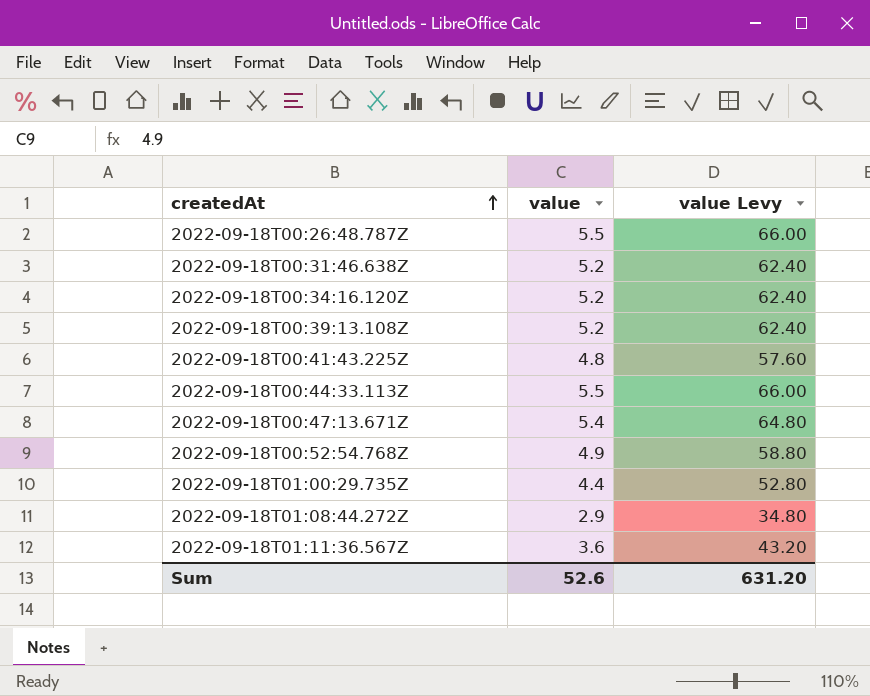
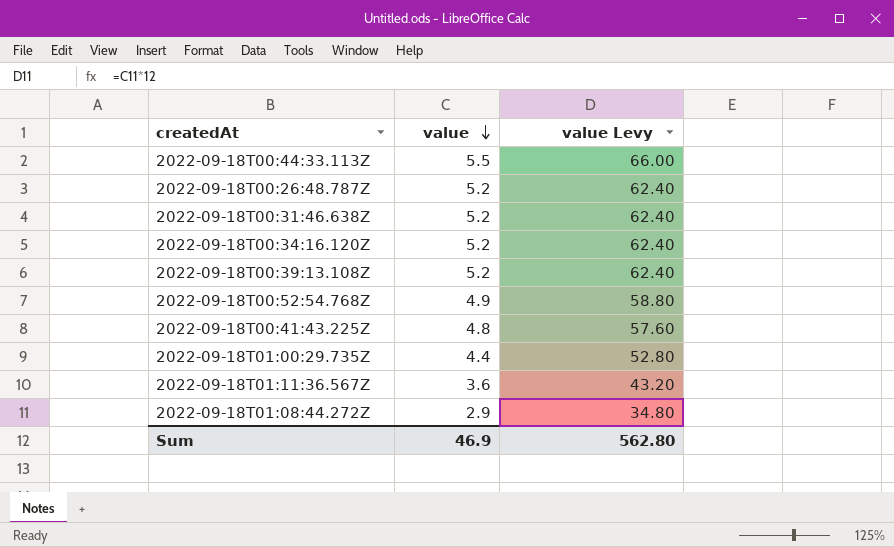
row order: createdAt ascending -> value descending
row 2022-09-18T00:47:13.671Z: 5.4 | 64.80 -> none
2022-09-18T00:26:48.787Z | value: 5.5 -> 5.2
2022-09-18T00:26:48.787Z | value Levy: 66.00 -> 62.40
Sum | value: 52.6 -> 46.9
Sum | value Levy: 631.20 -> 562.80

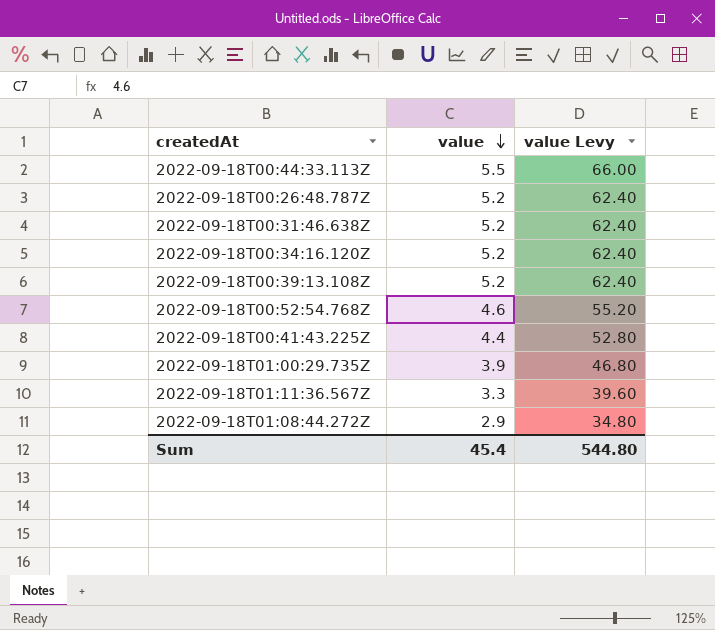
2022-09-18T00:52:54.768Z | value: 4.9 -> 4.6
2022-09-18T00:52:54.768Z | value Levy: 58.80 -> 55.20
2022-09-18T00:41:43.225Z | value: 4.8 -> 4.4
2022-09-18T00:41:43.225Z | value Levy: 57.60 -> 52.80
2022-09-18T01:00:29.735Z | value: 4.4 -> 3.9
2022-09-18T01:00:29.735Z | value Levy: 52.80 -> 46.80
2022-09-18T01:11:36.567Z | value: 3.6 -> 3.3
2022-09-18T01:11:36.567Z | value Levy: 43.20 -> 39.60
Sum | value: 46.9 -> 45.4
Sum | value Levy: 562.80 -> 544.80

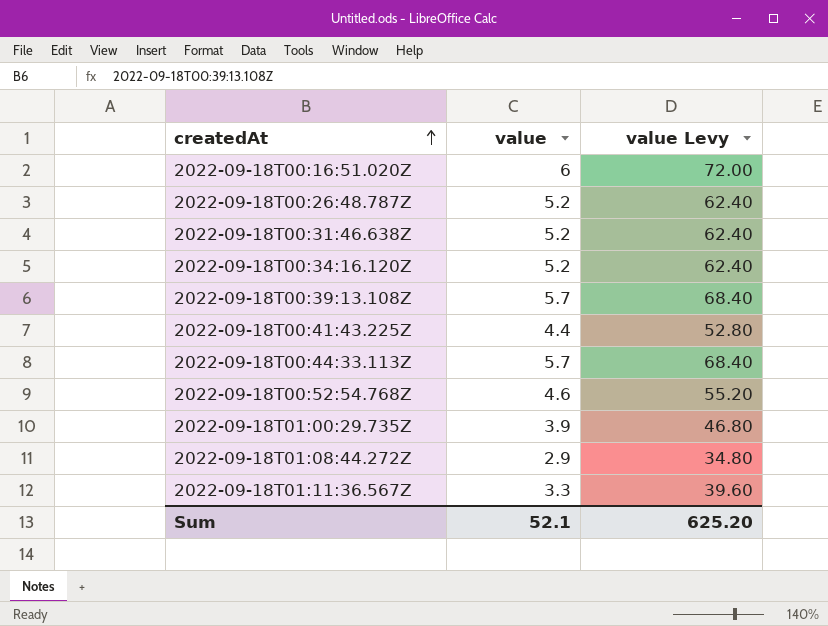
row order: value descending -> createdAt ascending
row 2022-09-18T00:16:51.020Z: none -> 6 | 72.00
2022-09-18T00:39:13.108Z | value: 5.2 -> 5.7
2022-09-18T00:39:13.108Z | value Levy: 62.40 -> 68.40
2022-09-18T00:44:33.113Z | value: 5.5 -> 5.7
2022-09-18T00:44:33.113Z | value Levy: 66.00 -> 68.40
Sum | value: 45.4 -> 52.1
Sum | value Levy: 544.80 -> 625.20

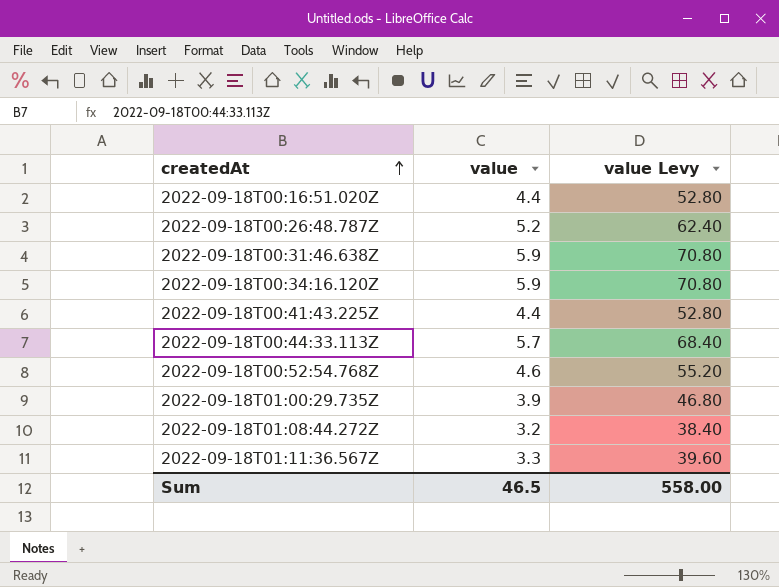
row 2022-09-18T00:39:13.108Z: 5.7 | 68.40 -> none
2022-09-18T00:16:51.020Z | value: 6 -> 4.4
2022-09-18T00:16:51.020Z | value Levy: 72.00 -> 52.80
2022-09-18T00:31:46.638Z | value: 5.2 -> 5.9
2022-09-18T00:31:46.638Z | value Levy: 62.40 -> 70.80
2022-09-18T00:34:16.120Z | value: 5.2 -> 5.9
2022-09-18T00:34:16.120Z | value Levy: 62.40 -> 70.80
2022-09-18T01:08:44.272Z | value: 2.9 -> 3.2
2022-09-18T01:08:44.272Z | value Levy: 34.80 -> 38.40
Sum | value: 52.1 -> 46.5
Sum | value Levy: 625.20 -> 558.00

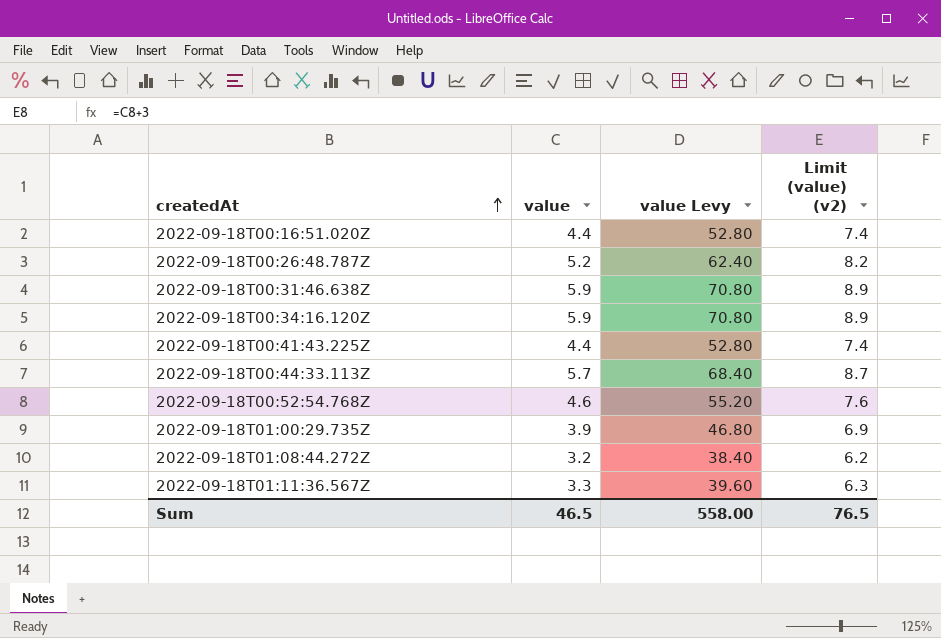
column Limit (value) (v2) | formula: none -> [value] + 3

